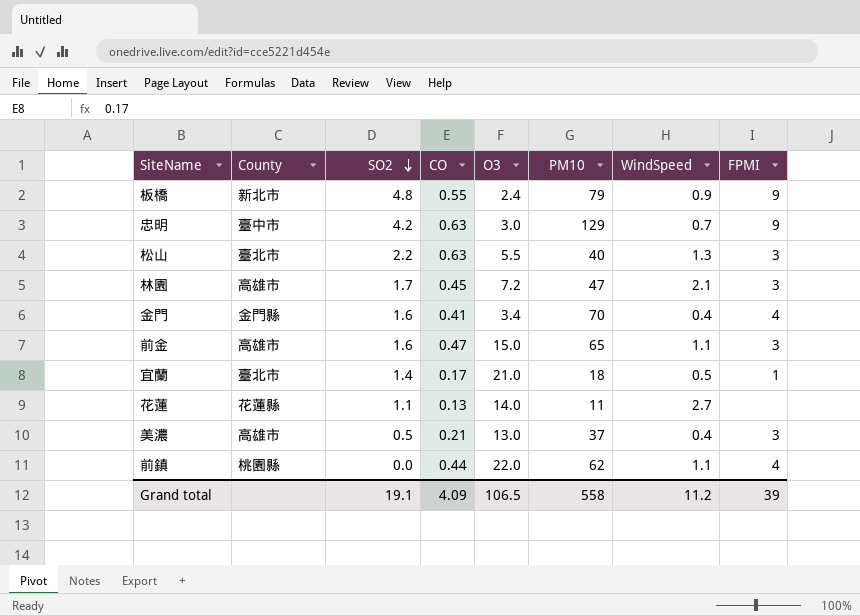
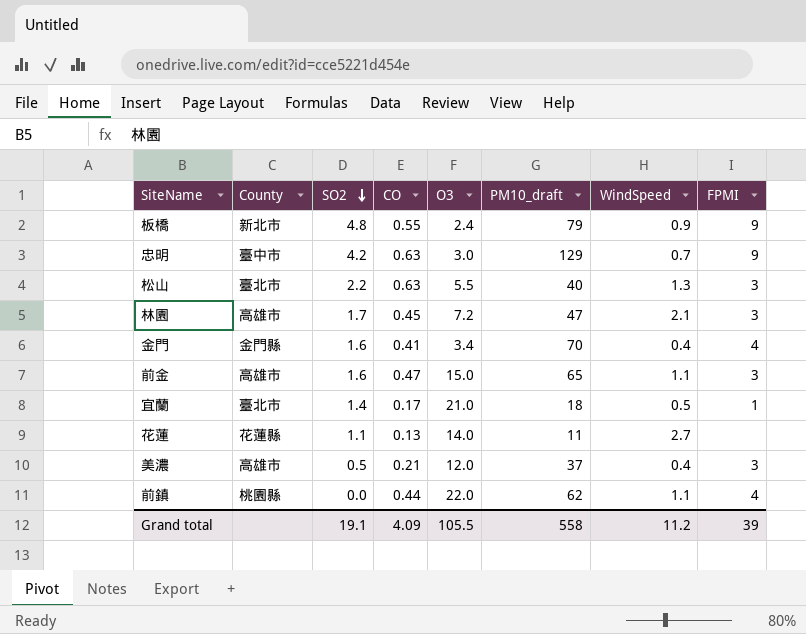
column name: PM10 -> PM10_draft
美濃 | O3: 13.0 -> 12.0
Grand total | O3: 106.5 -> 105.5

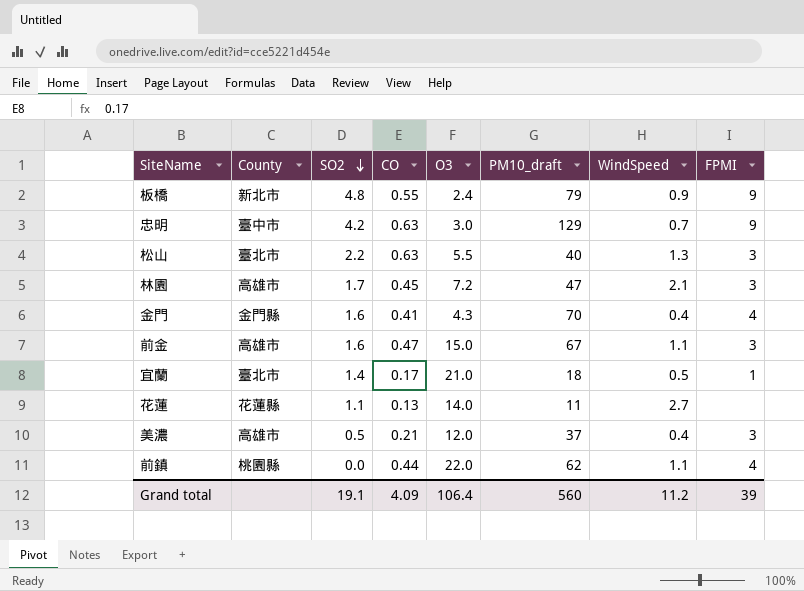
金門 | O3: 3.4 -> 4.3
前金 | PM10_draft: 65 -> 67
Grand total | O3: 105.5 -> 106.4
Grand total | PM10_draft: 558 -> 560

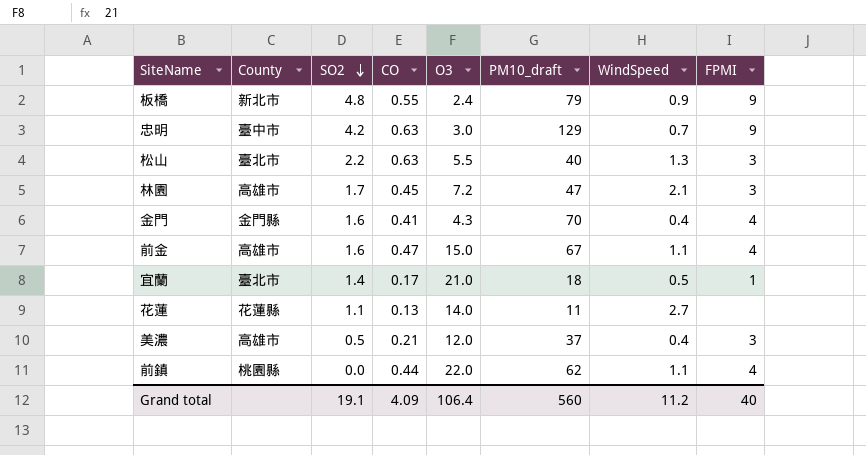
前金 | FPMI: 3 -> 4
Grand total | FPMI: 39 -> 40

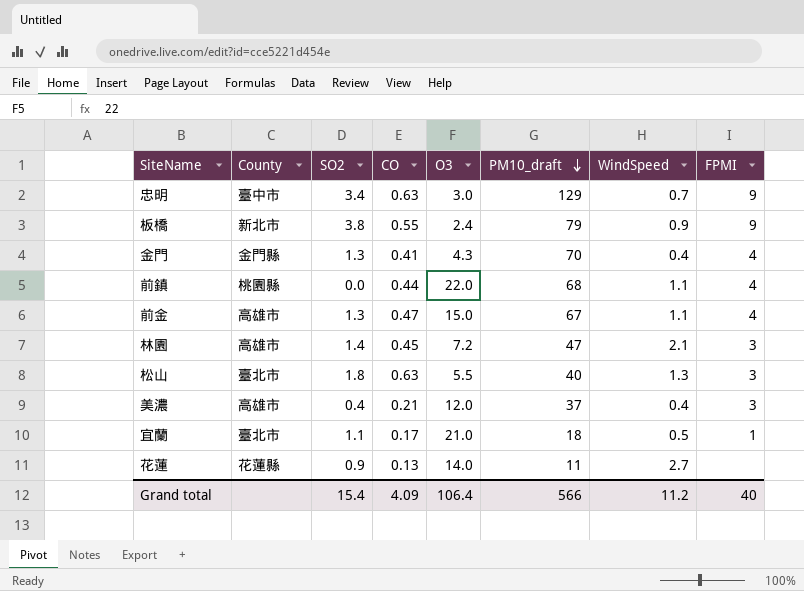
row order: SO2 descending -> PM10_draft descending
忠明 | SO2: 4.2 -> 3.4
板橋 | SO2: 4.8 -> 3.8
金門 | SO2: 1.6 -> 1.3
前鎮 | PM10_draft: 62 -> 68
前金 | SO2: 1.6 -> 1.3
林園 | SO2: 1.7 -> 1.4
松山 | SO2: 2.2 -> 1.8
美濃 | SO2: 0.5 -> 0.4
宜蘭 | SO2: 1.4 -> 1.1
花蓮 | SO2: 1.1 -> 0.9
Grand total | SO2: 19.1 -> 15.4
Grand total | PM10_draft: 560 -> 566

